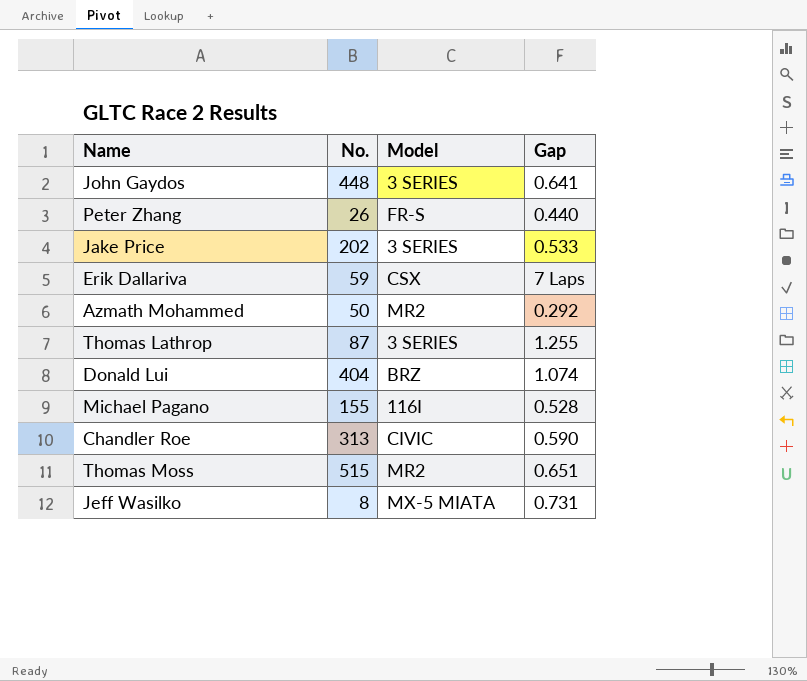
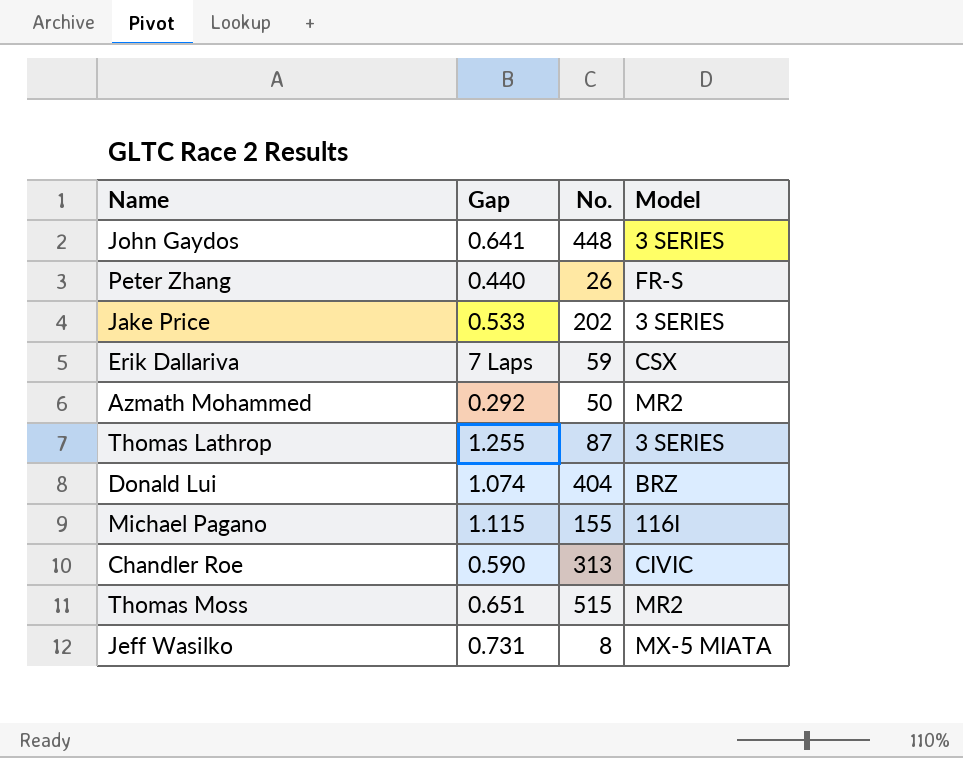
column Gap | position: 4 -> 2
Michael Pagano | Gap: 0.528 -> 1.115

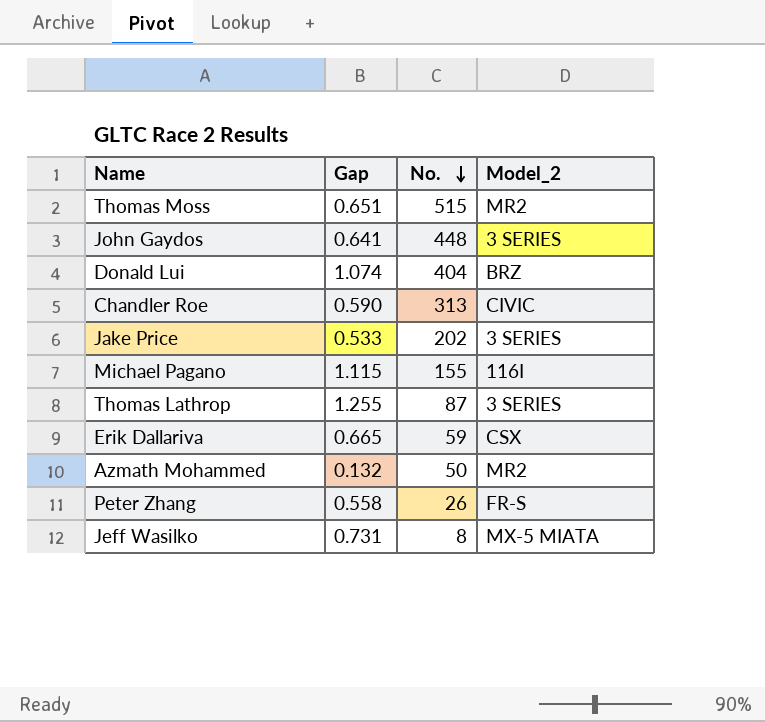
row order: none -> No. descending
column name: Model -> Model_2
Erik Dallariva | Gap: 7 Laps -> 0.665
Azmath Mohammed | Gap: 0.292 -> 0.132
Peter Zhang | Gap: 0.440 -> 0.558

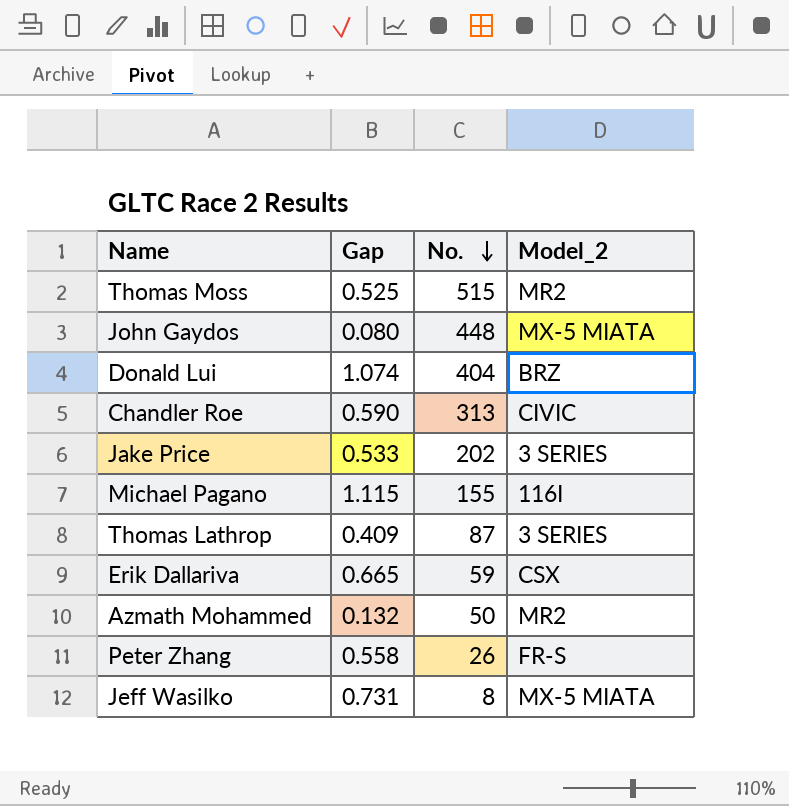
Thomas Moss | Gap: 0.651 -> 0.525
John Gaydos | Gap: 0.641 -> 0.080
John Gaydos | Model_2: 3 SERIES -> MX-5 MIATA
Thomas Lathrop | Gap: 1.255 -> 0.409

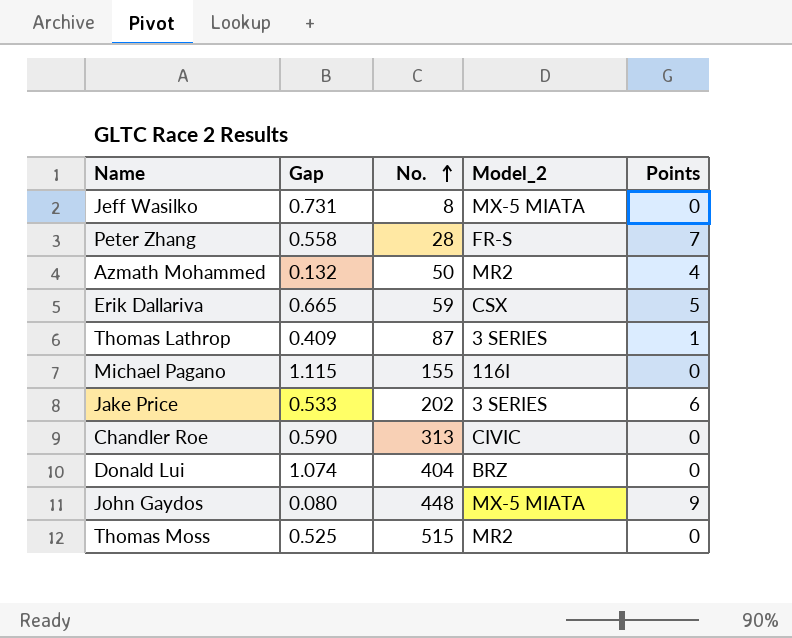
row order: No. descending -> No. ascending
column Points | position: none -> 5
Peter Zhang | No.: 26 -> 28

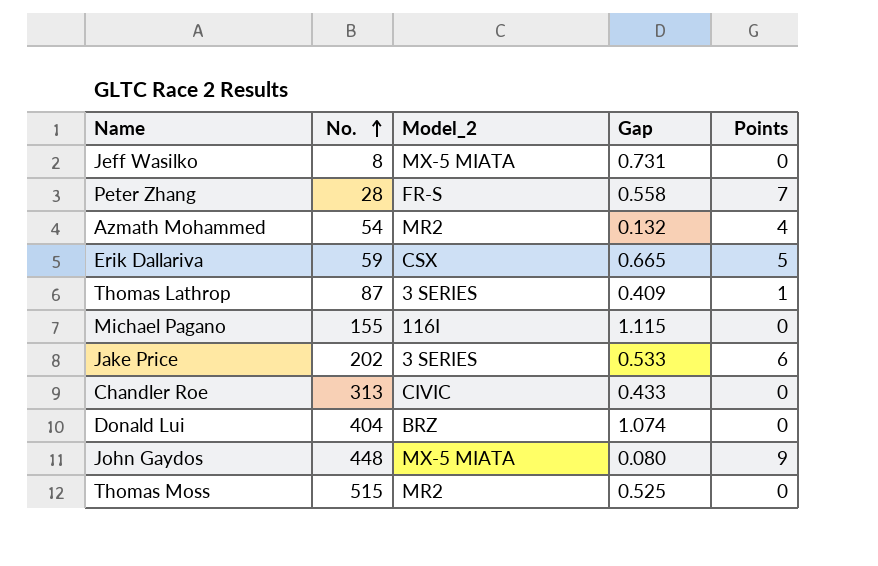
column Gap | position: 2 -> 4
Azmath Mohammed | No.: 50 -> 54
Chandler Roe | Gap: 0.590 -> 0.433

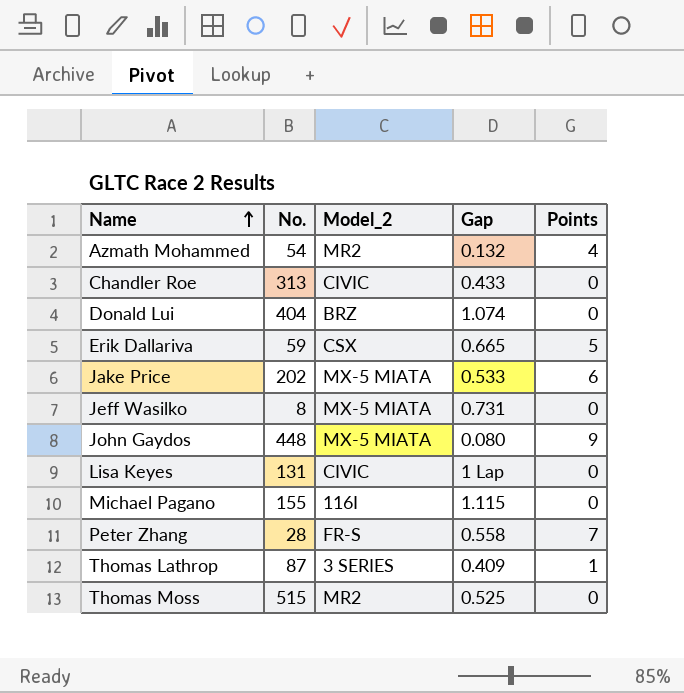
row order: No. ascending -> Name ascending
Jake Price | Model_2: 3 SERIES -> MX-5 MIATA
row Lisa Keyes: none -> 131 | CIVIC | 1 Lap | 0

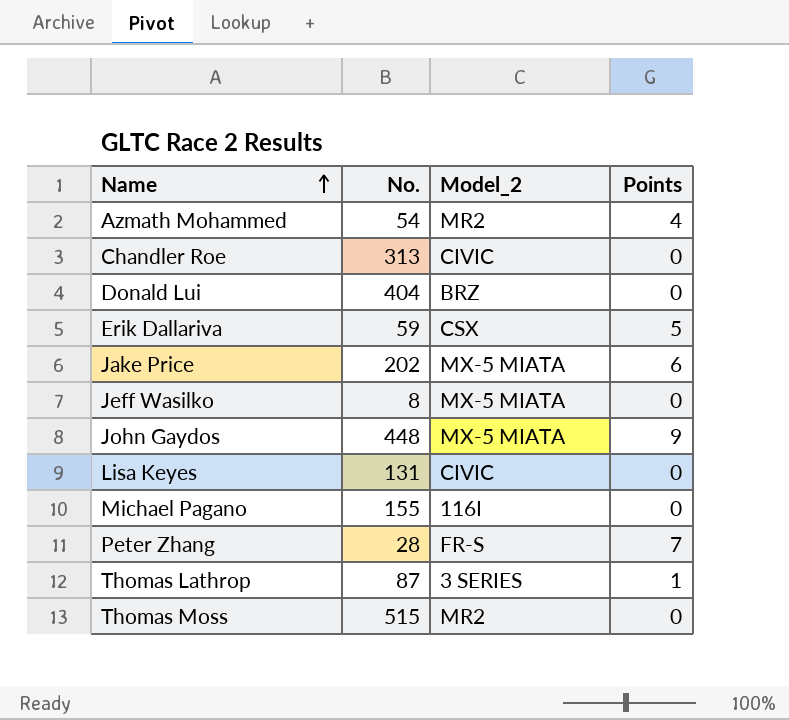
column Gap | position: 4 -> none

